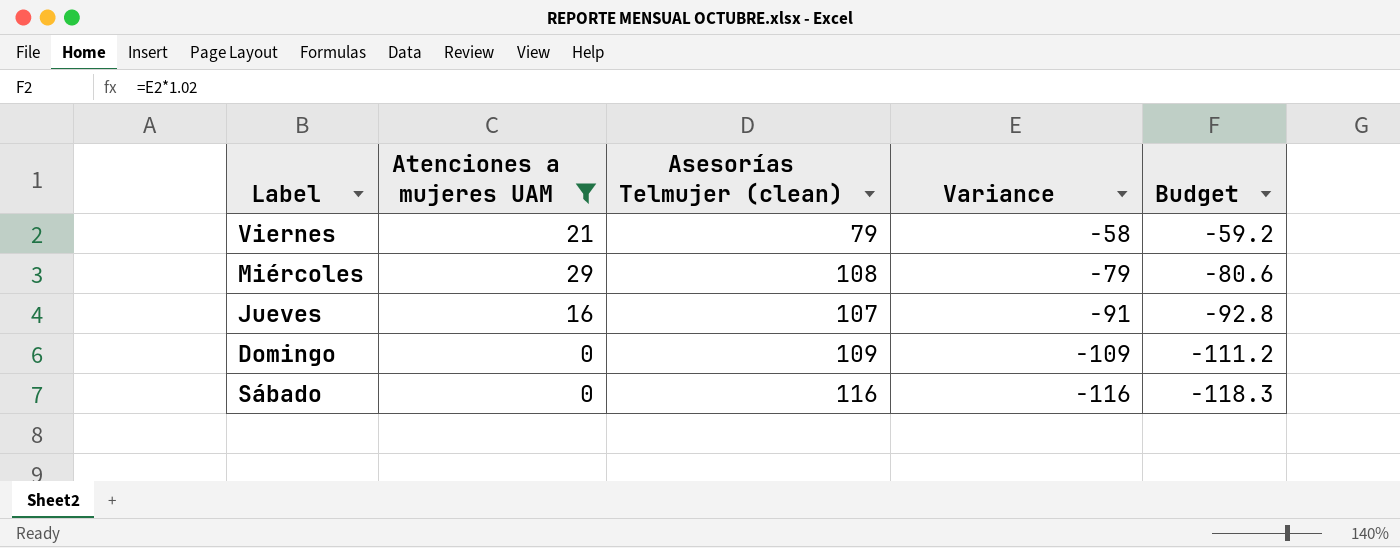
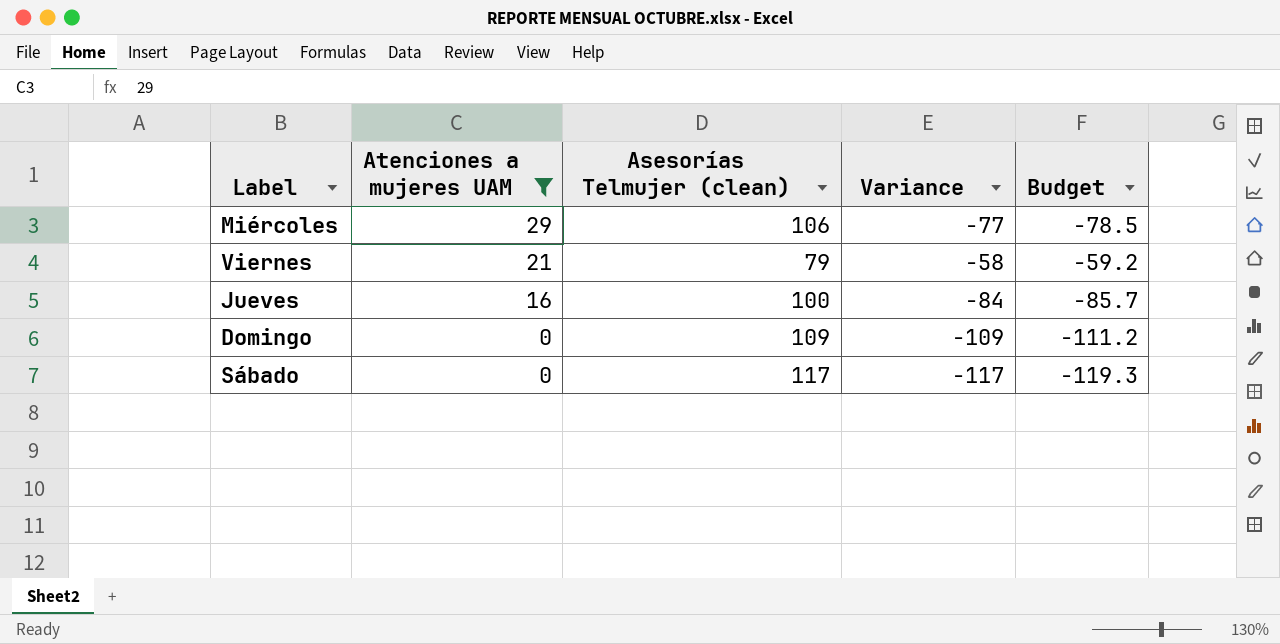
row order: Variance descending -> Atenciones a mujeres UAM descending
Miércoles | Asesorías Telmujer (clean): 108 -> 106
Miércoles | Variance: -79 -> -77
Miércoles | Budget: -80.6 -> -78.5
Jueves | Asesorías Telmujer (clean): 107 -> 100
Jueves | Variance: -91 -> -84
Jueves | Budget: -92.8 -> -85.7
Sábado | Asesorías Telmujer (clean): 116 -> 117
Sábado | Variance: -116 -> -117
Sábado | Budget: -118.3 -> -119.3

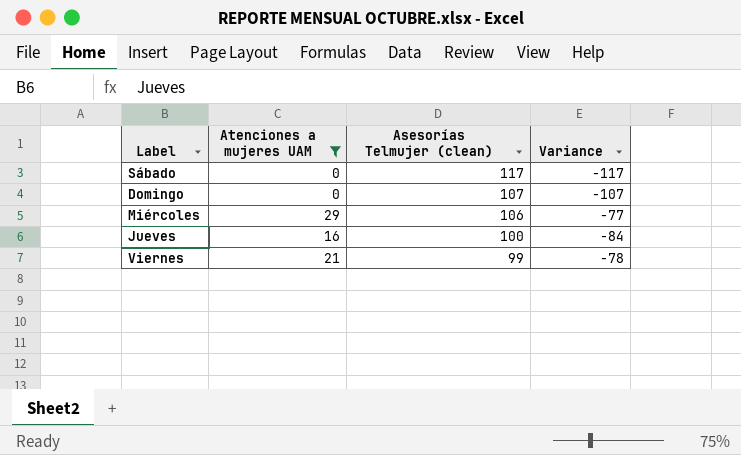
row order: Atenciones a mujeres UAM descending -> Asesorías Telmujer (clean) descending
column Budget | formula: [Variance] * 1.02 -> none
Domingo | Asesorías Telmujer (clean): 109 -> 107
Domingo | Variance: -109 -> -107
Viernes | Asesorías Telmujer (clean): 79 -> 99
Viernes | Variance: -58 -> -78

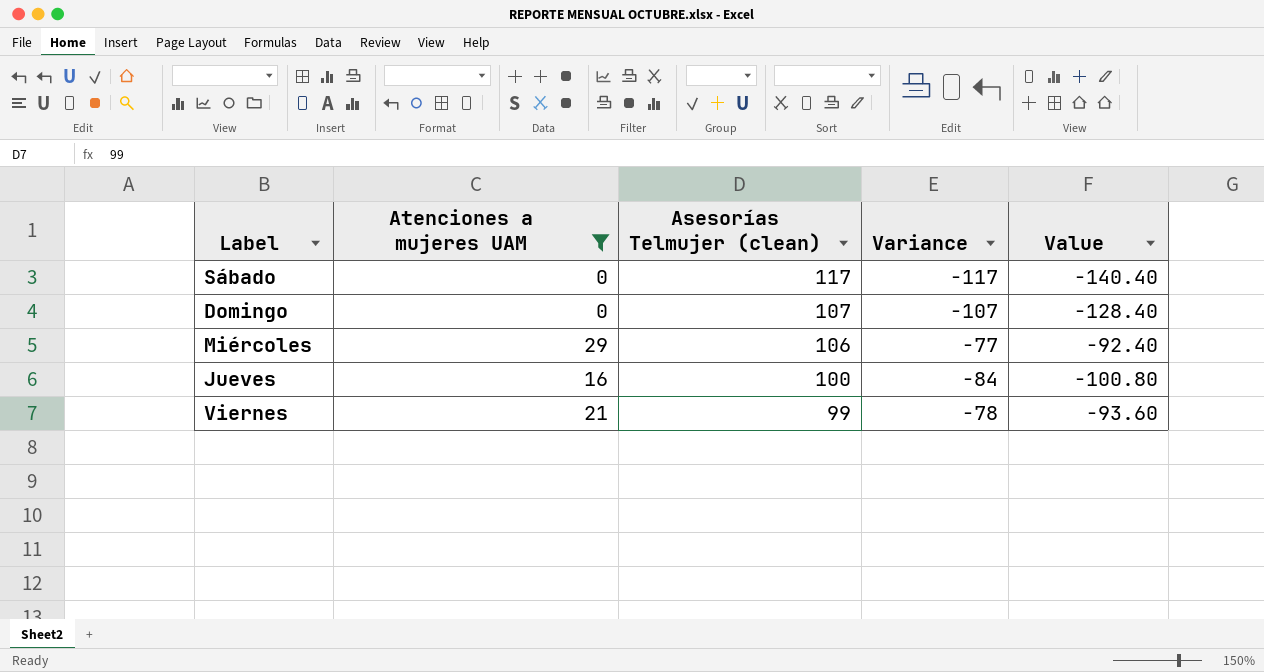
column Value | formula: none -> [Variance] * 1.2

